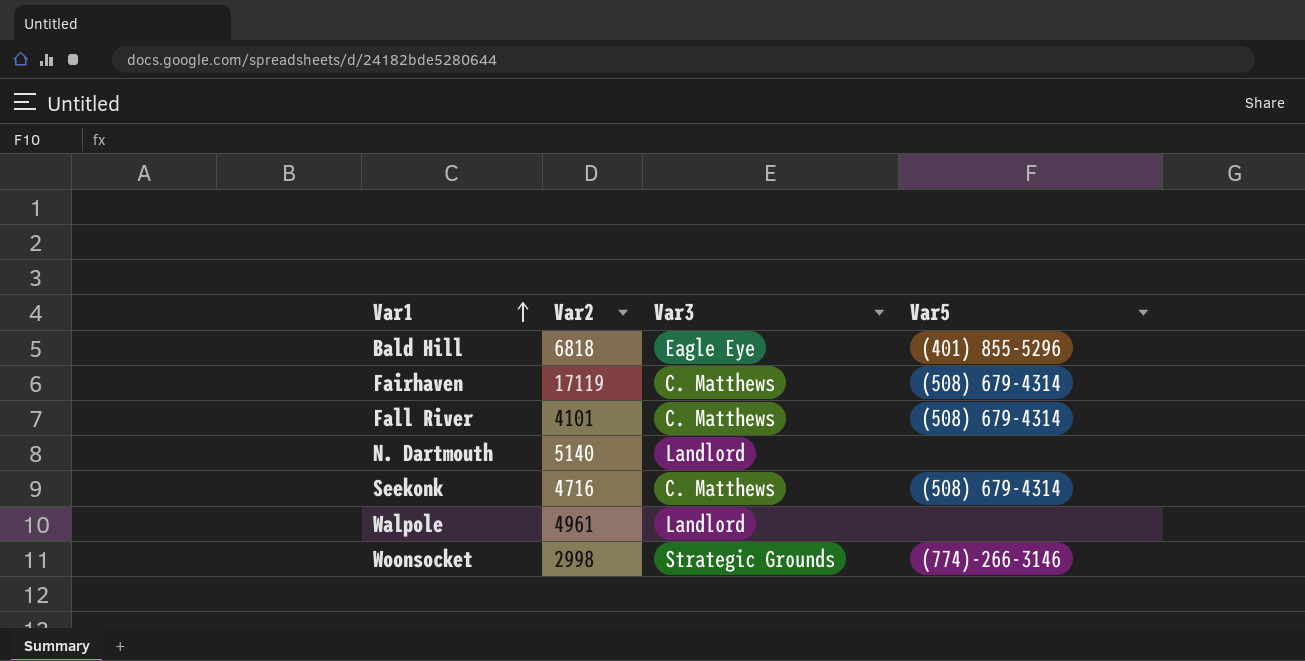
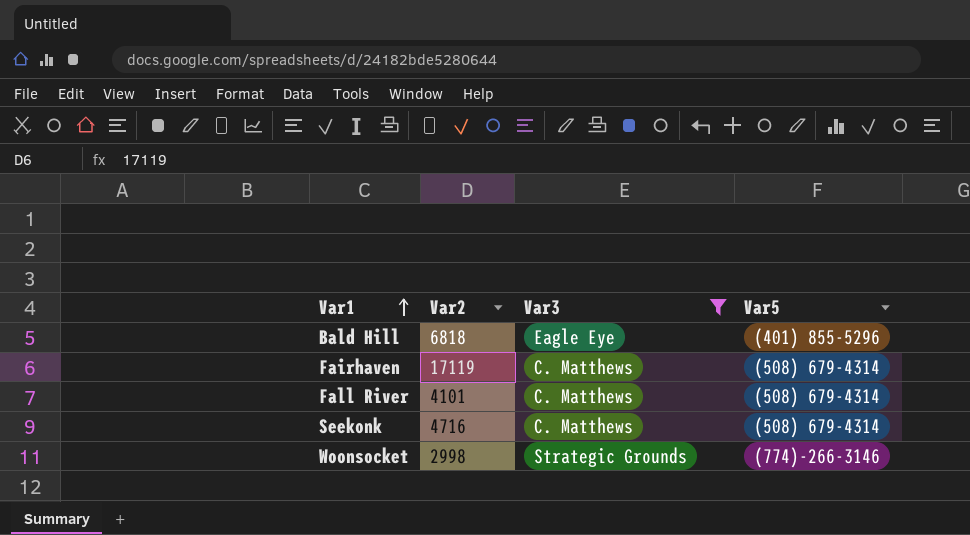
filter: none -> Var3 != Landlord

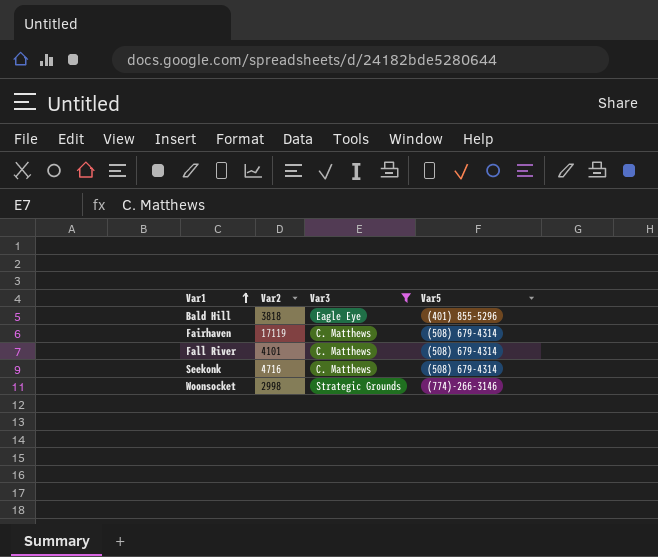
Bald Hill | Var2: 6818 -> 3818

